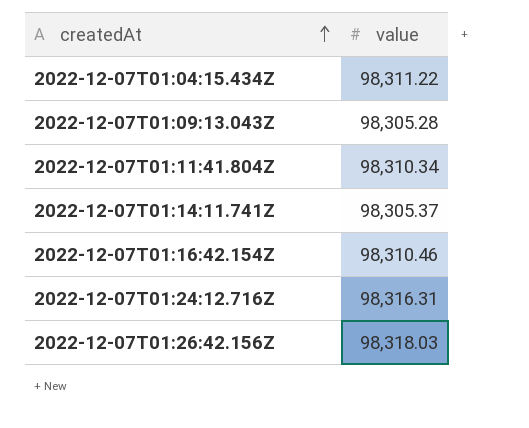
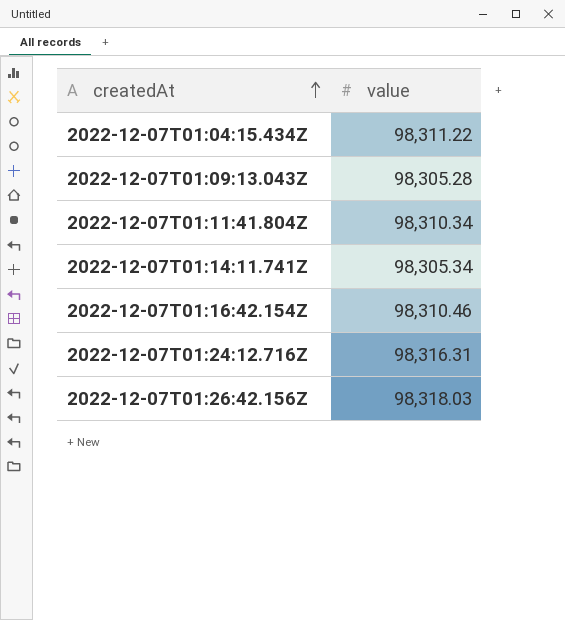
2022-12-07T01:14:11.741Z | value: 98,305.37 -> 98,305.34

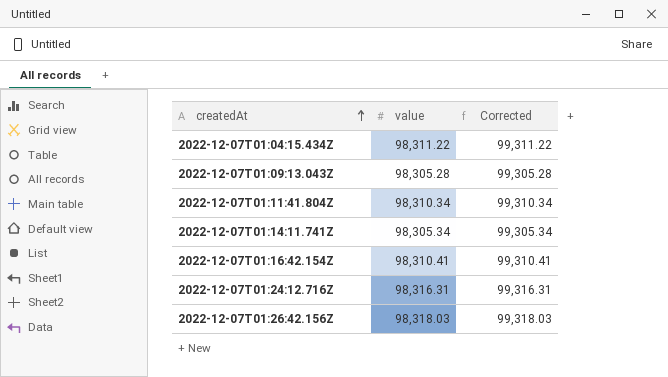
column Corrected | formula: none -> [value] + 1000
2022-12-07T01:16:42.154Z | value: 98,310.46 -> 98,310.41

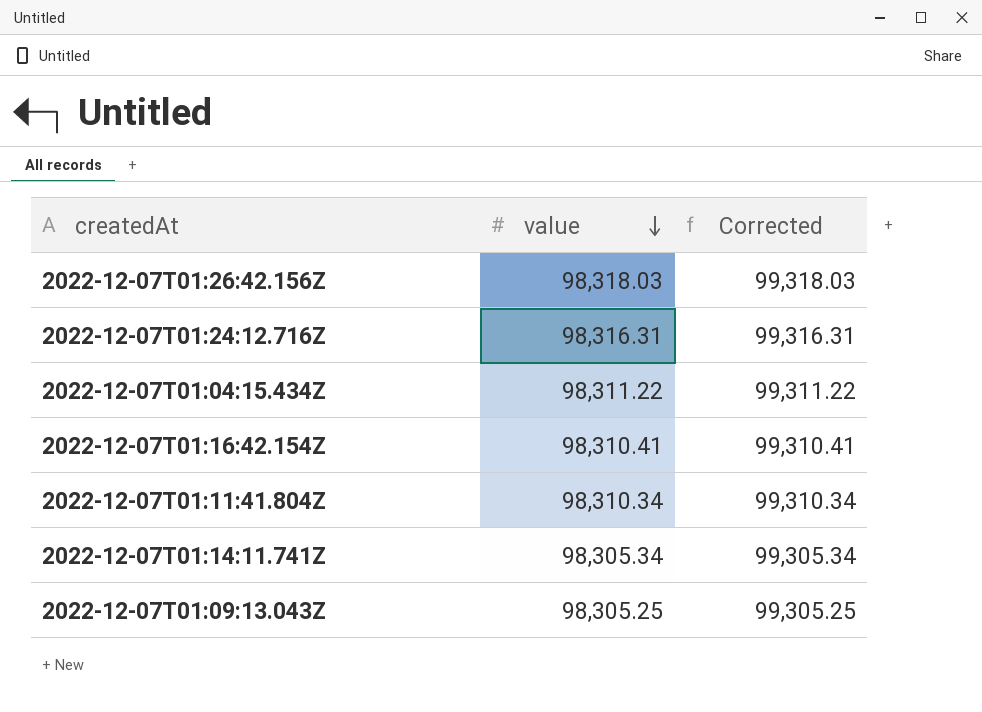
row order: createdAt ascending -> value descending
2022-12-07T01:09:13.043Z | value: 98,305.28 -> 98,305.25
2022-12-07T01:09:13.043Z | Corrected: 99,305.28 -> 99,305.25

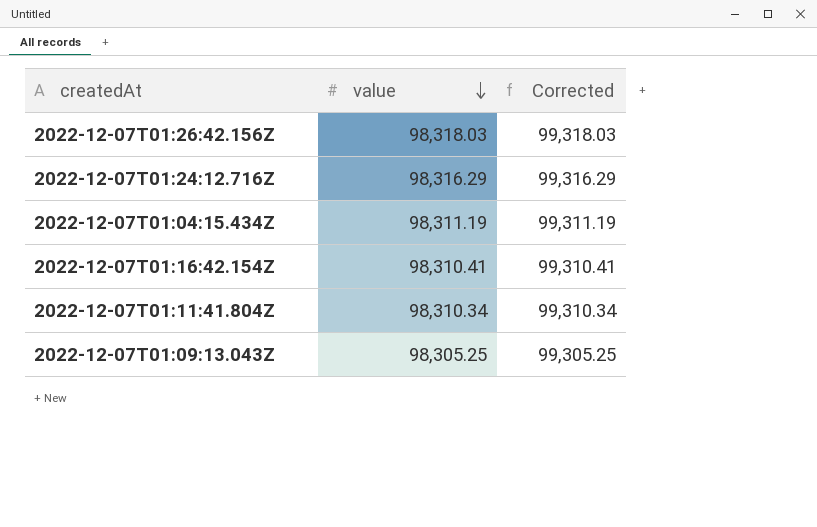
row 2022-12-07T01:14:11.741Z: 98,305.34 | 99,305.34 -> none
2022-12-07T01:24:12.716Z | value: 98,316.31 -> 98,316.29
2022-12-07T01:24:12.716Z | Corrected: 99,316.31 -> 99,316.29
2022-12-07T01:04:15.434Z | value: 98,311.22 -> 98,311.19
2022-12-07T01:04:15.434Z | Corrected: 99,311.22 -> 99,311.19

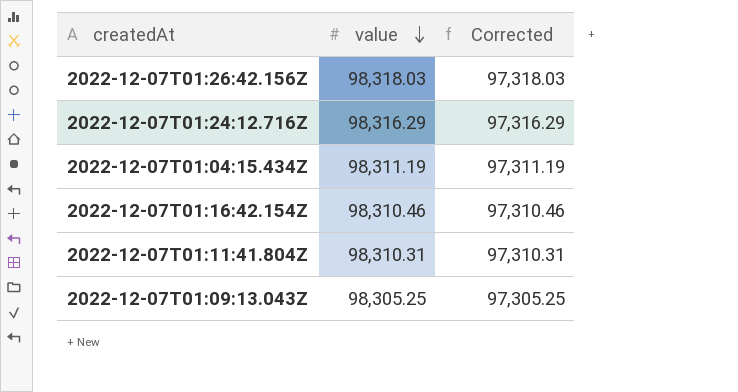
column Corrected | formula: [value] + 1000 -> [value] - 1000
2022-12-07T01:16:42.154Z | value: 98,310.41 -> 98,310.46
2022-12-07T01:11:41.804Z | value: 98,310.34 -> 98,310.31

